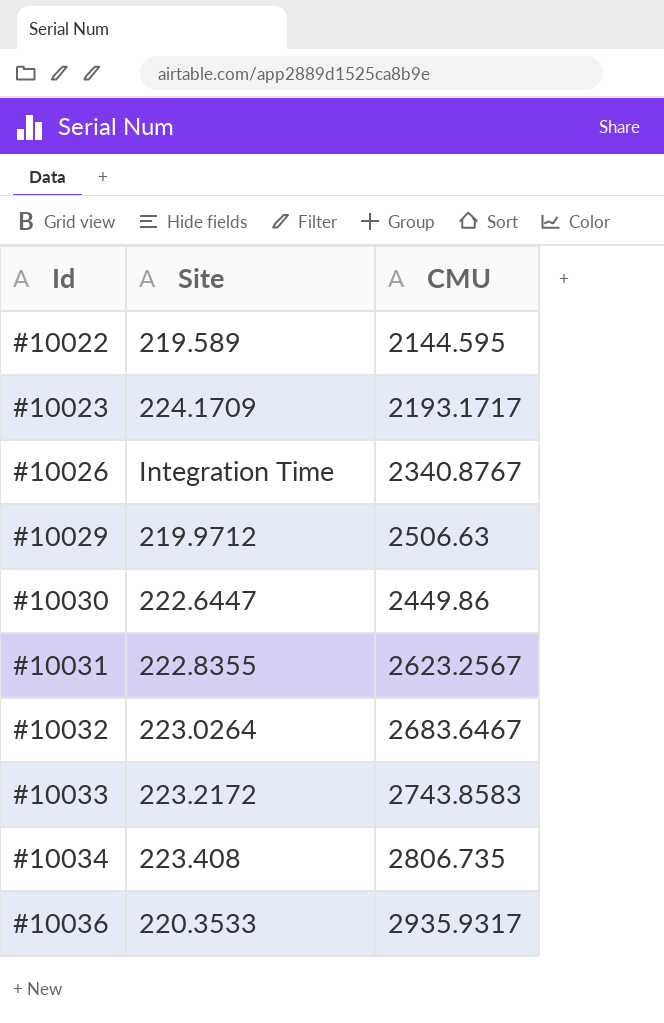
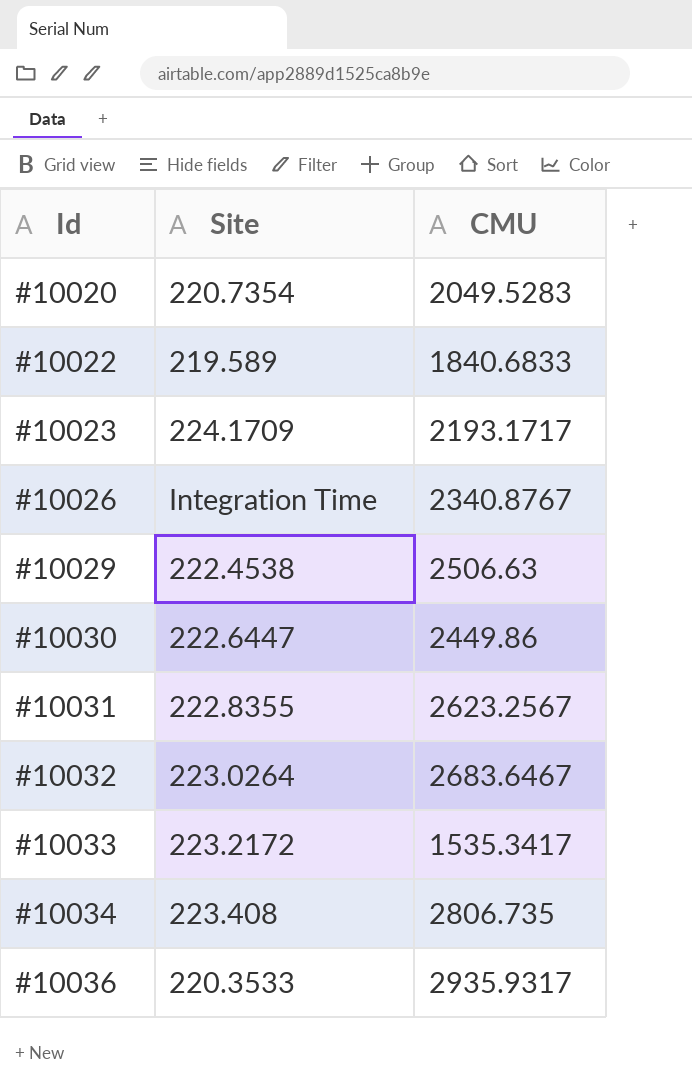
row #10020: none -> 220.7354 | 2049.5283
#10022 | CMU: 2144.595 -> 1840.6833
#10029 | Site: 219.9712 -> 222.4538
#10033 | CMU: 2743.8583 -> 1535.3417

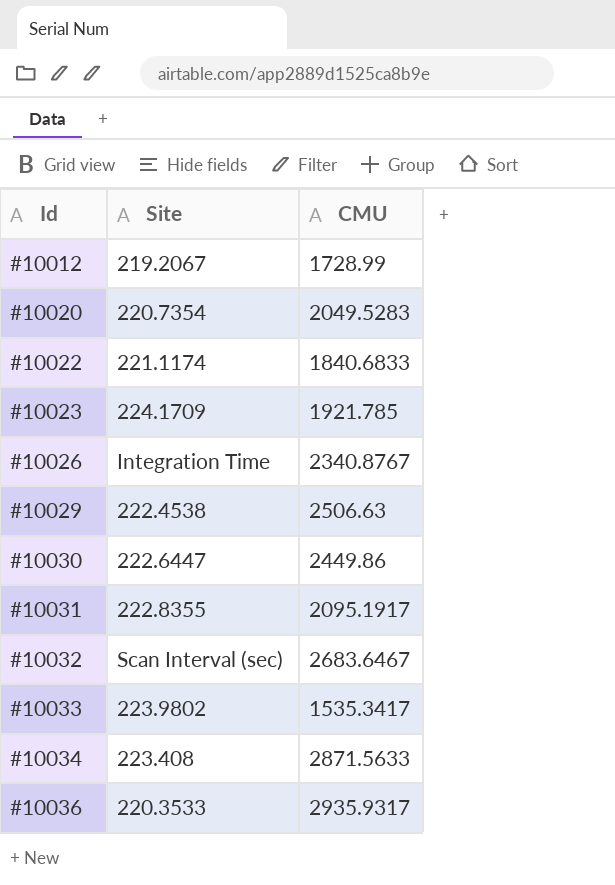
row #10012: none -> 219.2067 | 1728.99
#10022 | Site: 219.589 -> 221.1174
#10023 | CMU: 2193.1717 -> 1921.785
#10031 | CMU: 2623.2567 -> 2095.1917
#10032 | Site: 223.0264 -> Scan Interval (sec)
#10033 | Site: 223.2172 -> 223.9802
#10034 | CMU: 2806.735 -> 2871.5633

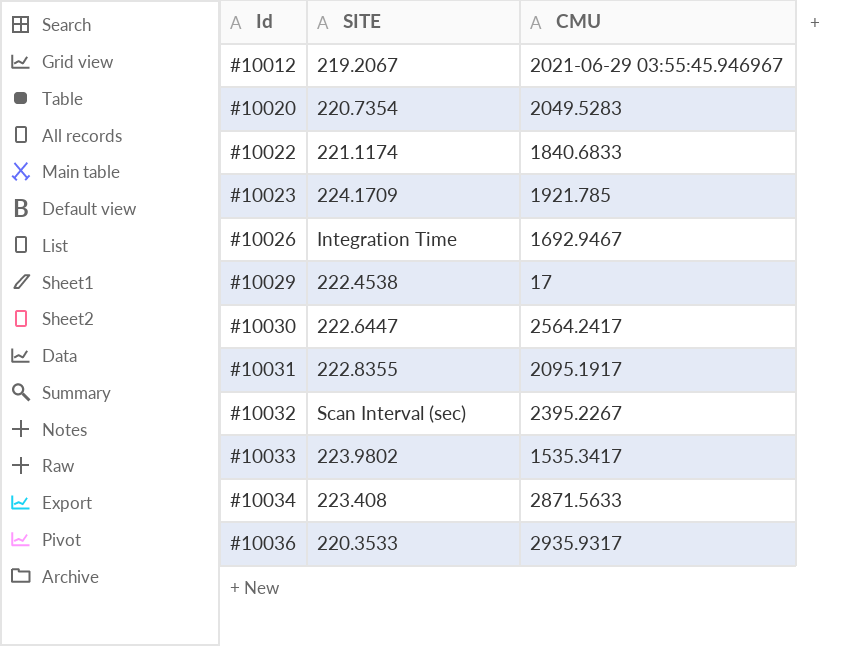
column name: Site -> SITE
#10012 | CMU: 1728.99 -> 2021-06-29 03:55:45.946967
#10026 | CMU: 2340.8767 -> 1692.9467
#10029 | CMU: 2506.63 -> 17
#10030 | CMU: 2449.86 -> 2564.2417
#10032 | CMU: 2683.6467 -> 2395.2267

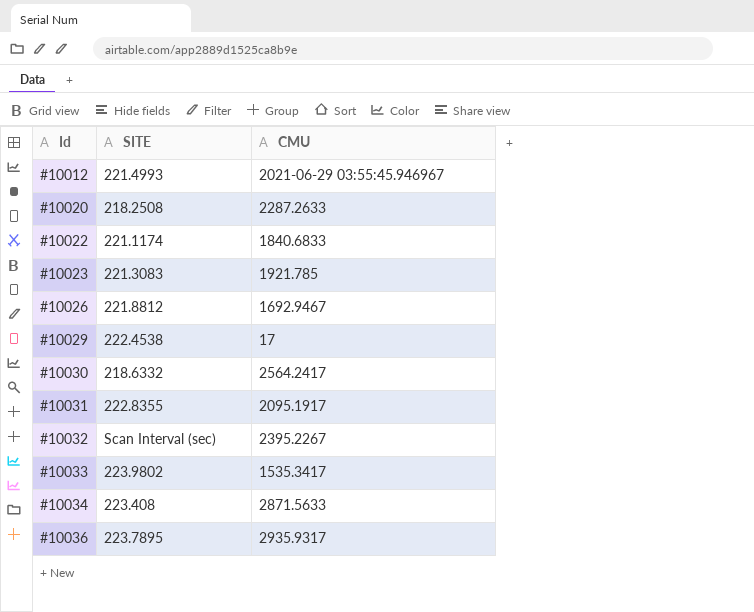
#10012 | SITE: 219.2067 -> 221.4993
#10020 | SITE: 220.7354 -> 218.2508
#10020 | CMU: 2049.5283 -> 2287.2633
#10023 | SITE: 224.1709 -> 221.3083
#10026 | SITE: Integration Time -> 221.8812
#10030 | SITE: 222.6447 -> 218.6332
#10036 | SITE: 220.3533 -> 223.7895

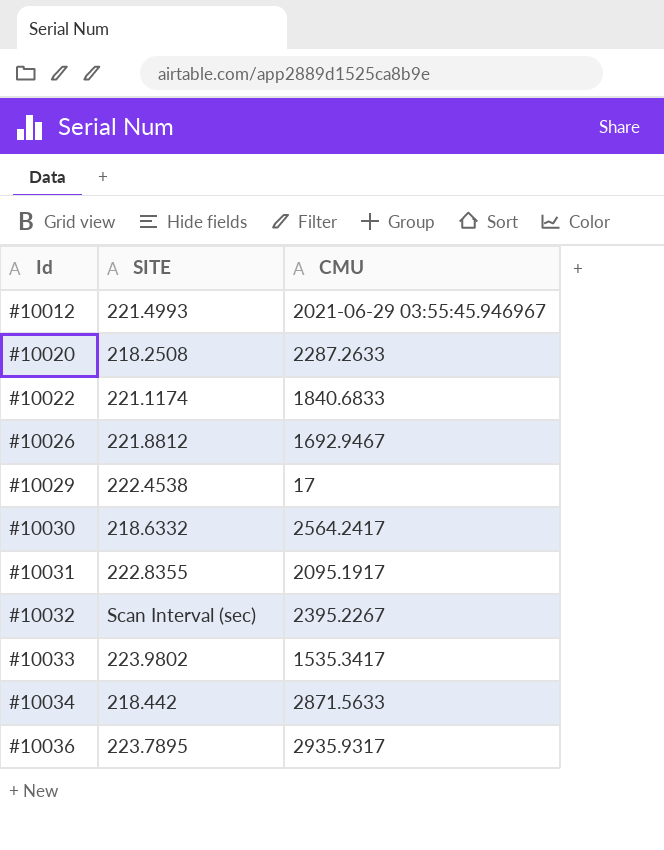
row #10023: 221.3083 | 1921.785 -> none
#10034 | SITE: 223.408 -> 218.442

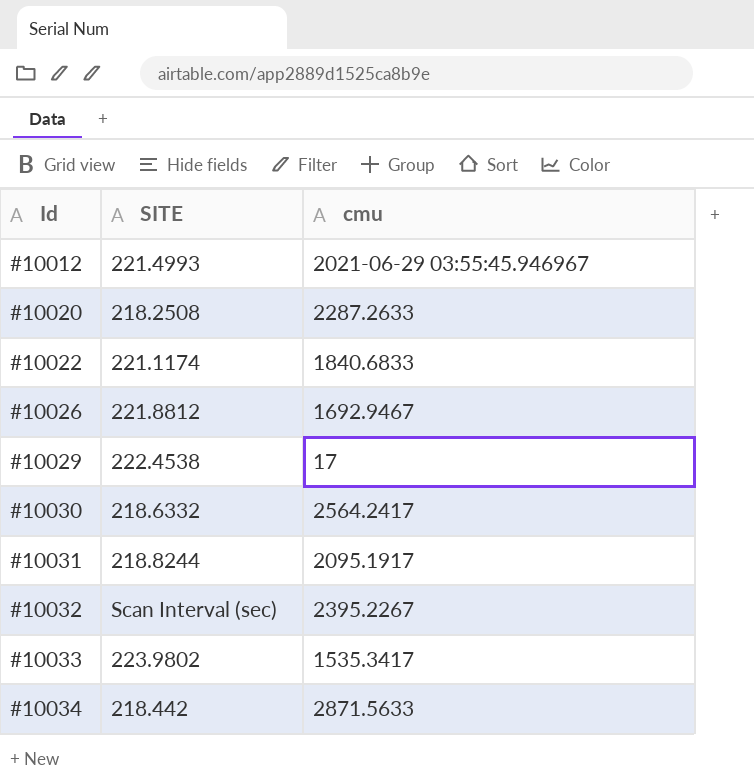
column name: CMU -> cmu
row #10036: 223.7895 | 2935.9317 -> none
#10031 | SITE: 222.8355 -> 218.8244

